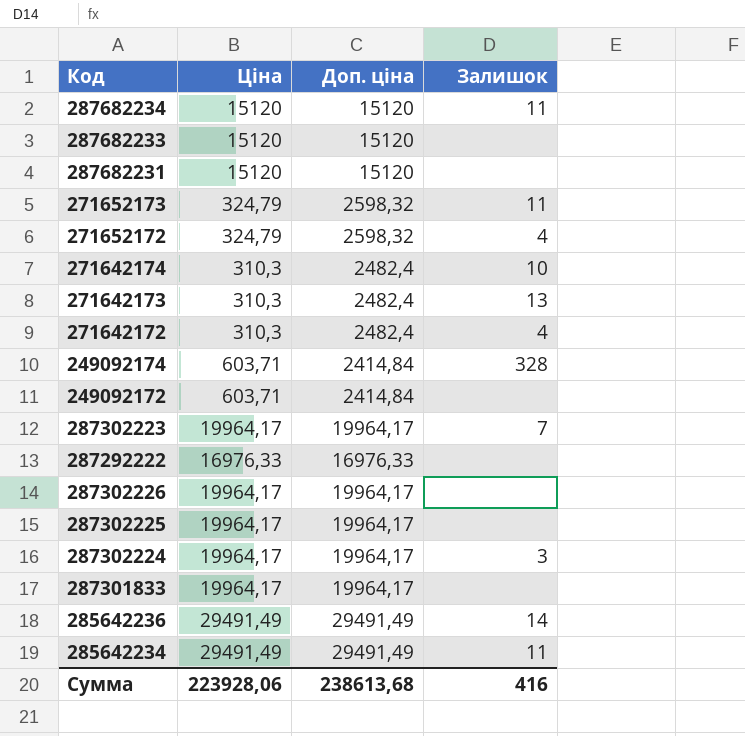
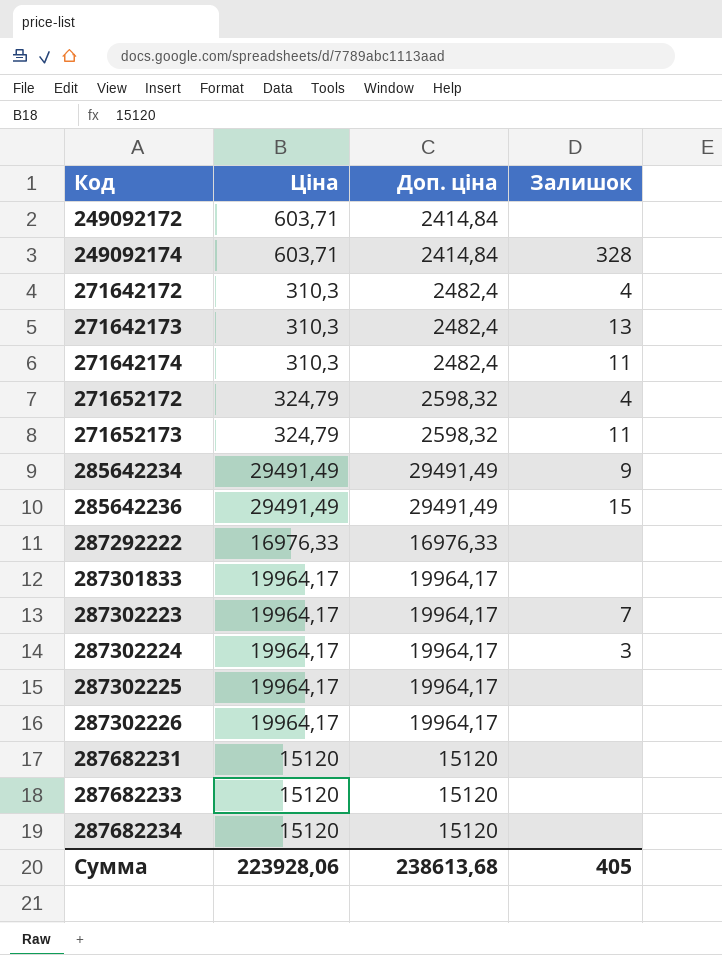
row order: none -> Код ascending
271642174 | Залишок: 10 -> 11
285642234 | Залишок: 11 -> 9
285642236 | Залишок: 14 -> 15
287682234 | Залишок: 11 -> none
Сумма | Залишок: 416 -> 405

